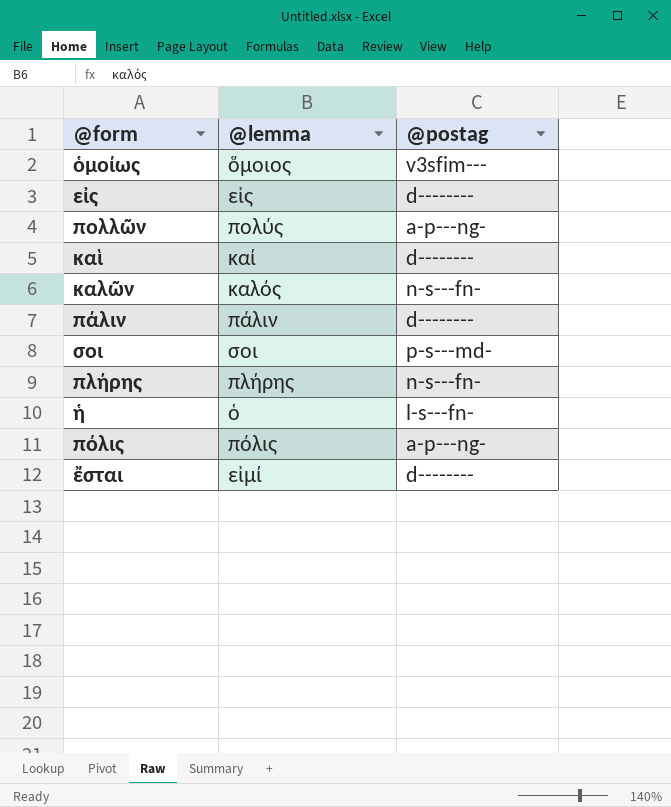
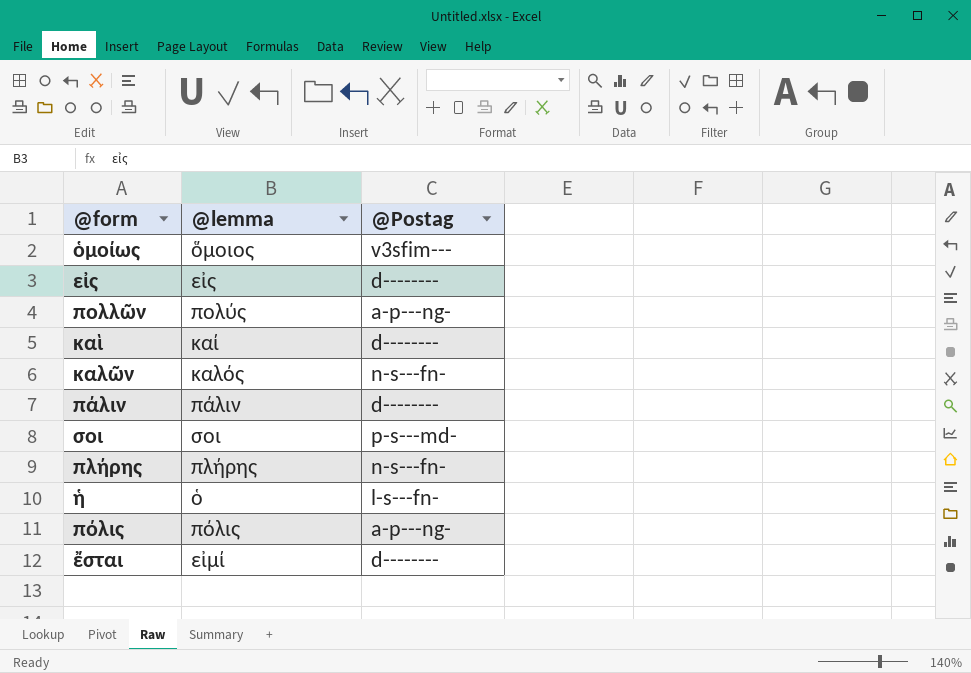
column name: @postag -> @Postag

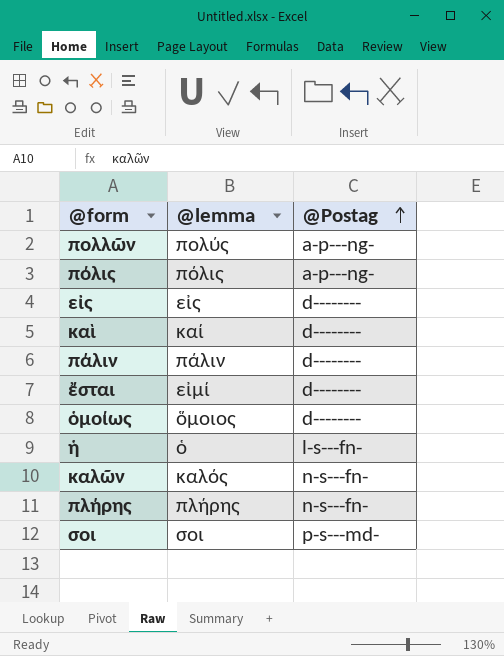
row order: none -> @Postag ascending
ὁμοίως | @Postag: v3sfim--- -> d--------

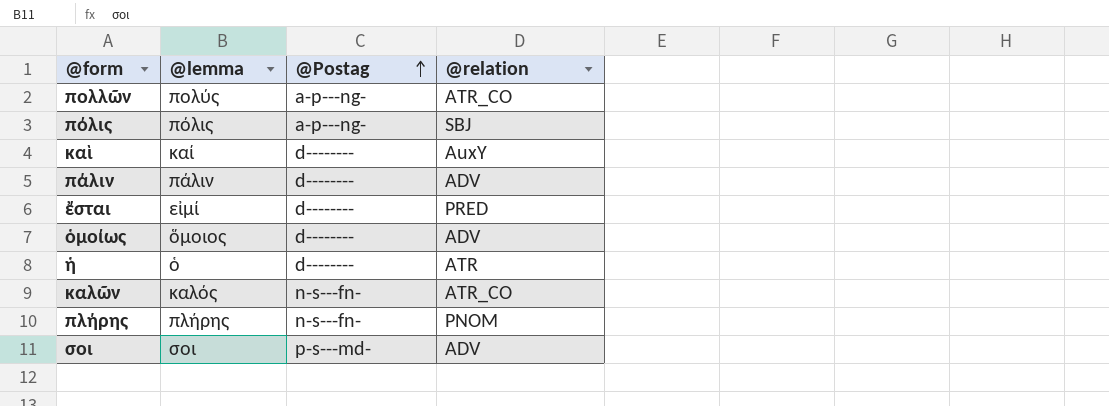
column @relation | position: none -> 4
row εἰς: εἰς | d-------- -> none
ἡ | @Postag: l-s---fn- -> d--------

